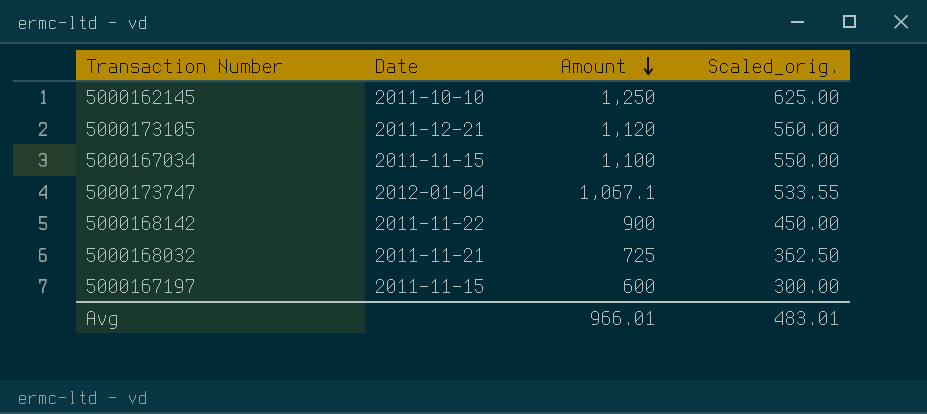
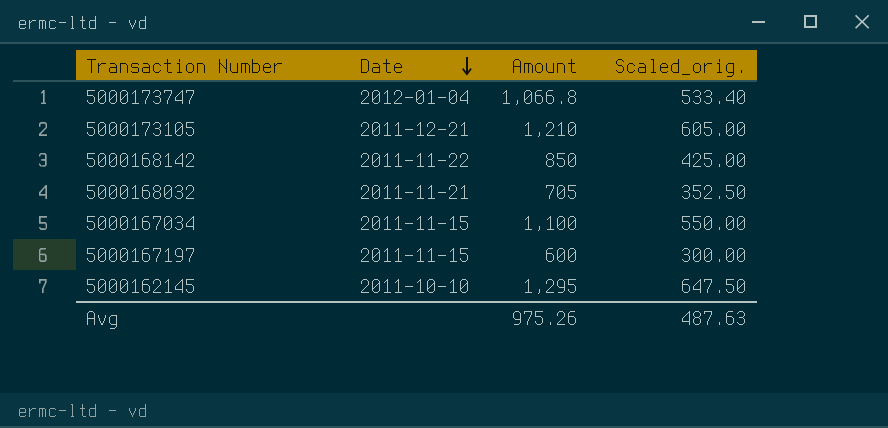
row order: Amount descending -> Date descending
5000173747 | Amount: 1,067.1 -> 1,066.8
5000173747 | Scaled_orig.: 533.55 -> 533.40
5000173105 | Amount: 1,120 -> 1,210
5000173105 | Scaled_orig.: 560.00 -> 605.00
5000168142 | Amount: 900 -> 850
5000168142 | Scaled_orig.: 450.00 -> 425.00
5000168032 | Amount: 725 -> 705
5000168032 | Scaled_orig.: 362.50 -> 352.50
5000162145 | Amount: 1,250 -> 1,295
5000162145 | Scaled_orig.: 625.00 -> 647.50
Avg | Amount: 966.01 -> 975.26
Avg | Scaled_orig.: 483.01 -> 487.63

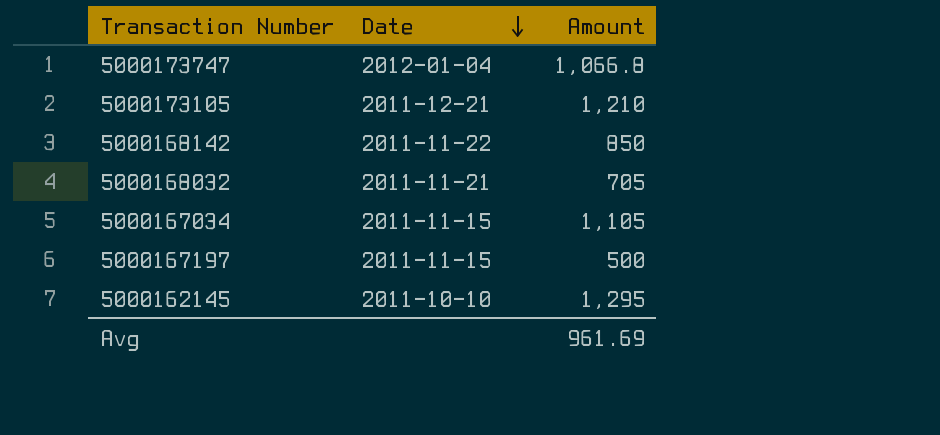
column Scaled_orig. | formula: [Amount] * 0.5 -> none
5000167034 | Amount: 1,100 -> 1,105
5000167197 | Amount: 600 -> 500
Avg | Amount: 975.26 -> 961.69

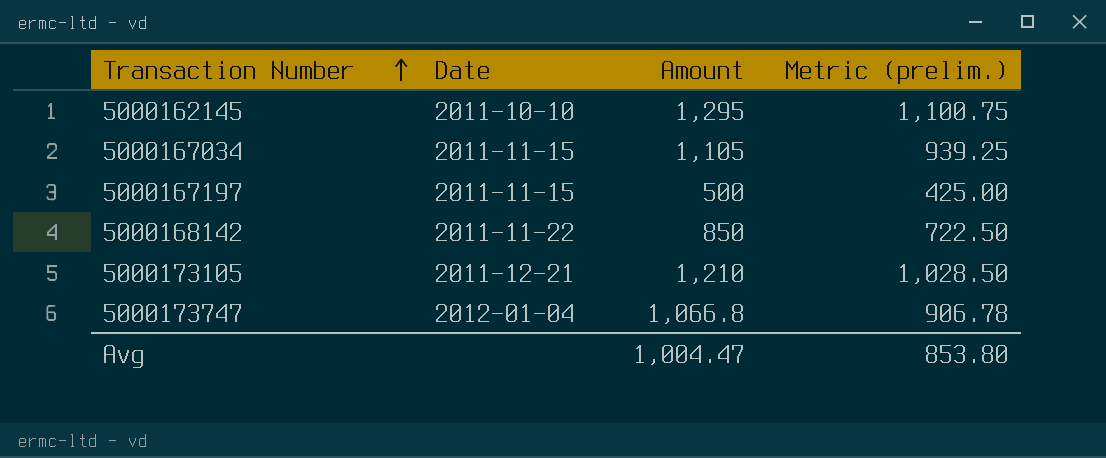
row order: Date descending -> Transaction Number ascending
column Metric (prelim.) | formula: none -> [Amount] * 0.85
row 5000168032: 2011-11-21 | 705 -> none
Avg | Amount: 961.69 -> 1,004.47

